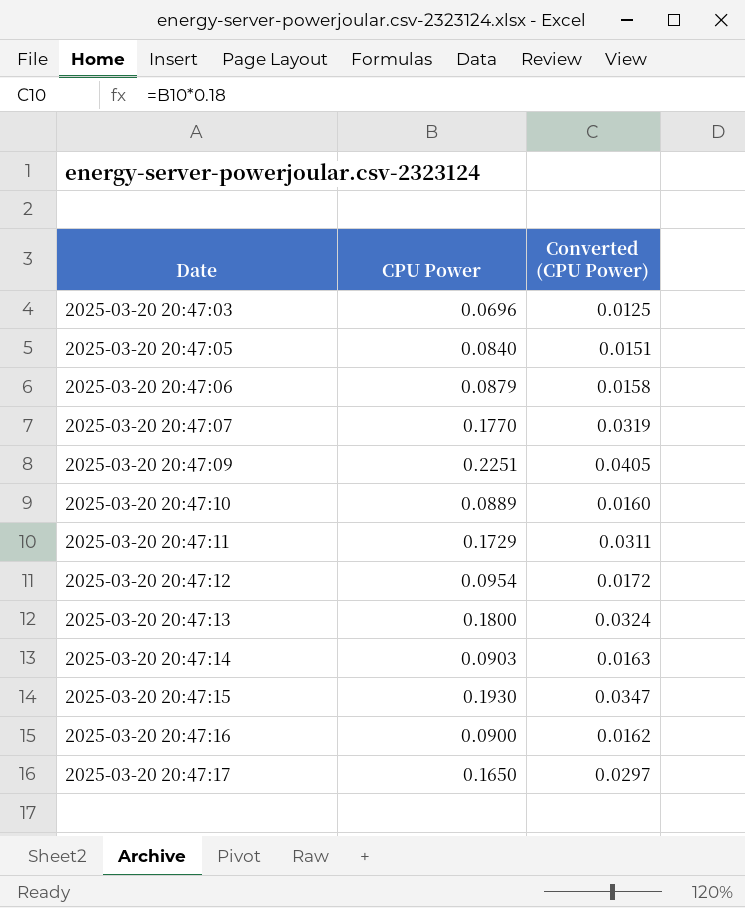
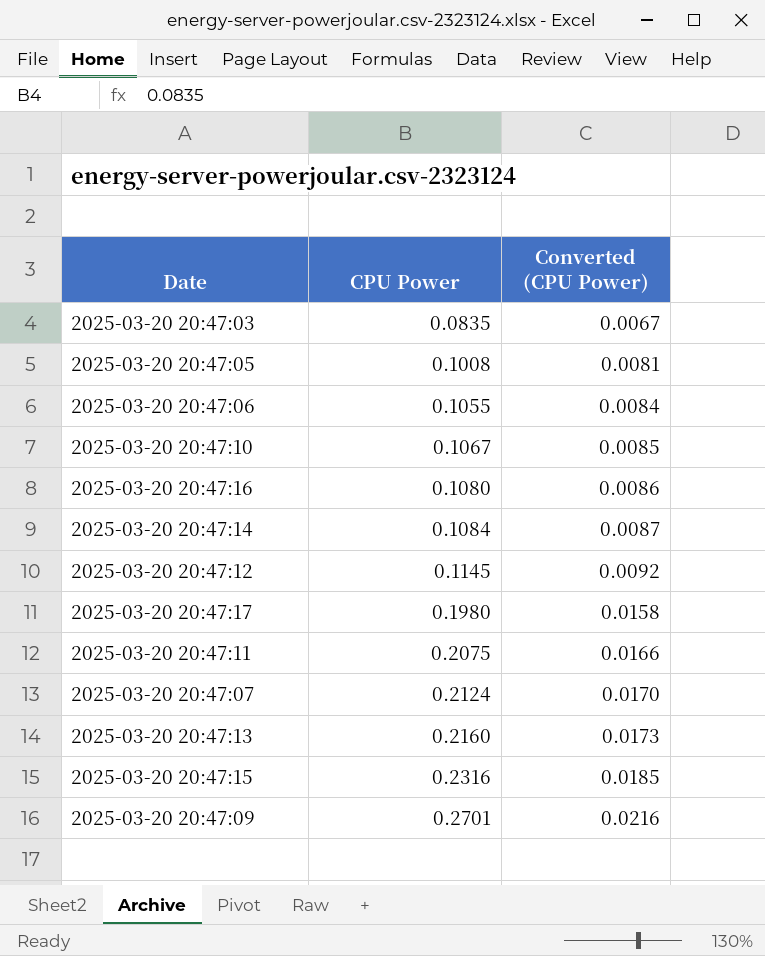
row order: Date ascending -> CPU Power ascending
column Converted (CPU Power) | formula: [CPU Power] * 0.18 -> [CPU Power] * 0.08
2025-03-20 20:47:03 | CPU Power: 0.0696 -> 0.0835
2025-03-20 20:47:05 | CPU Power: 0.0840 -> 0.1008
2025-03-20 20:47:06 | CPU Power: 0.0879 -> 0.1055
2025-03-20 20:47:10 | CPU Power: 0.0889 -> 0.1067
2025-03-20 20:47:16 | CPU Power: 0.0900 -> 0.1080
2025-03-20 20:47:14 | CPU Power: 0.0903 -> 0.1084
2025-03-20 20:47:12 | CPU Power: 0.0954 -> 0.1145
2025-03-20 20:47:17 | CPU Power: 0.1650 -> 0.1980
2025-03-20 20:47:11 | CPU Power: 0.1729 -> 0.2075
2025-03-20 20:47:07 | CPU Power: 0.1770 -> 0.2124
2025-03-20 20:47:13 | CPU Power: 0.1800 -> 0.2160
2025-03-20 20:47:15 | CPU Power: 0.1930 -> 0.2316
2025-03-20 20:47:09 | CPU Power: 0.2251 -> 0.2701

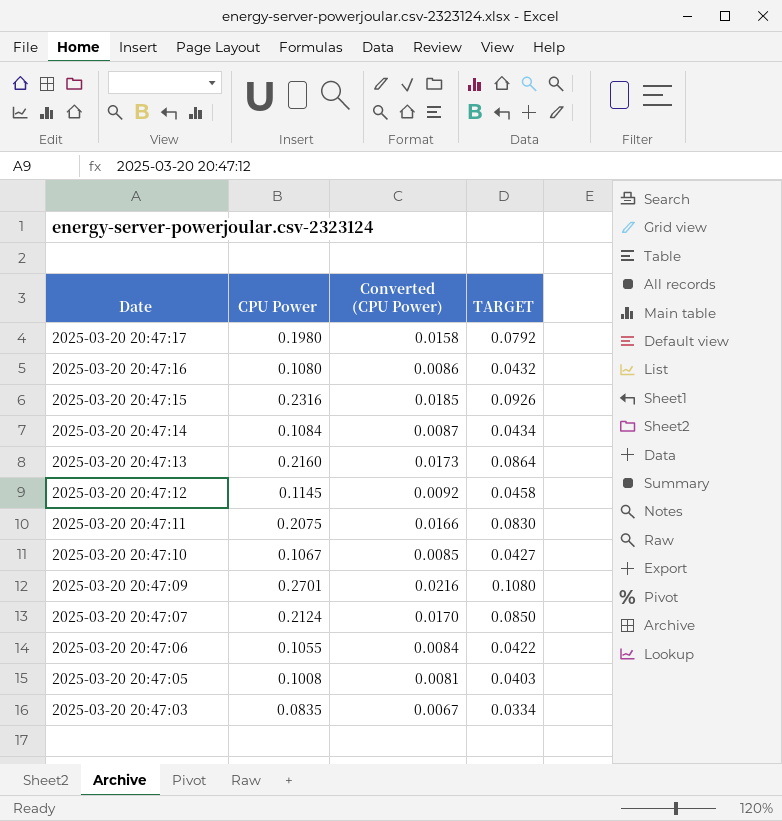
row order: CPU Power ascending -> Date descending
column TARGET | formula: none -> [CPU Power] * 0.4

